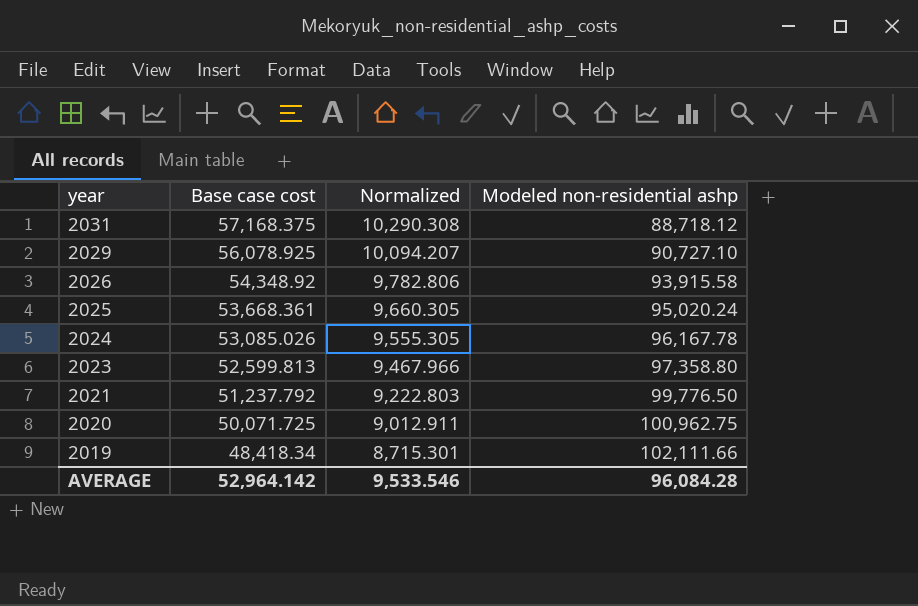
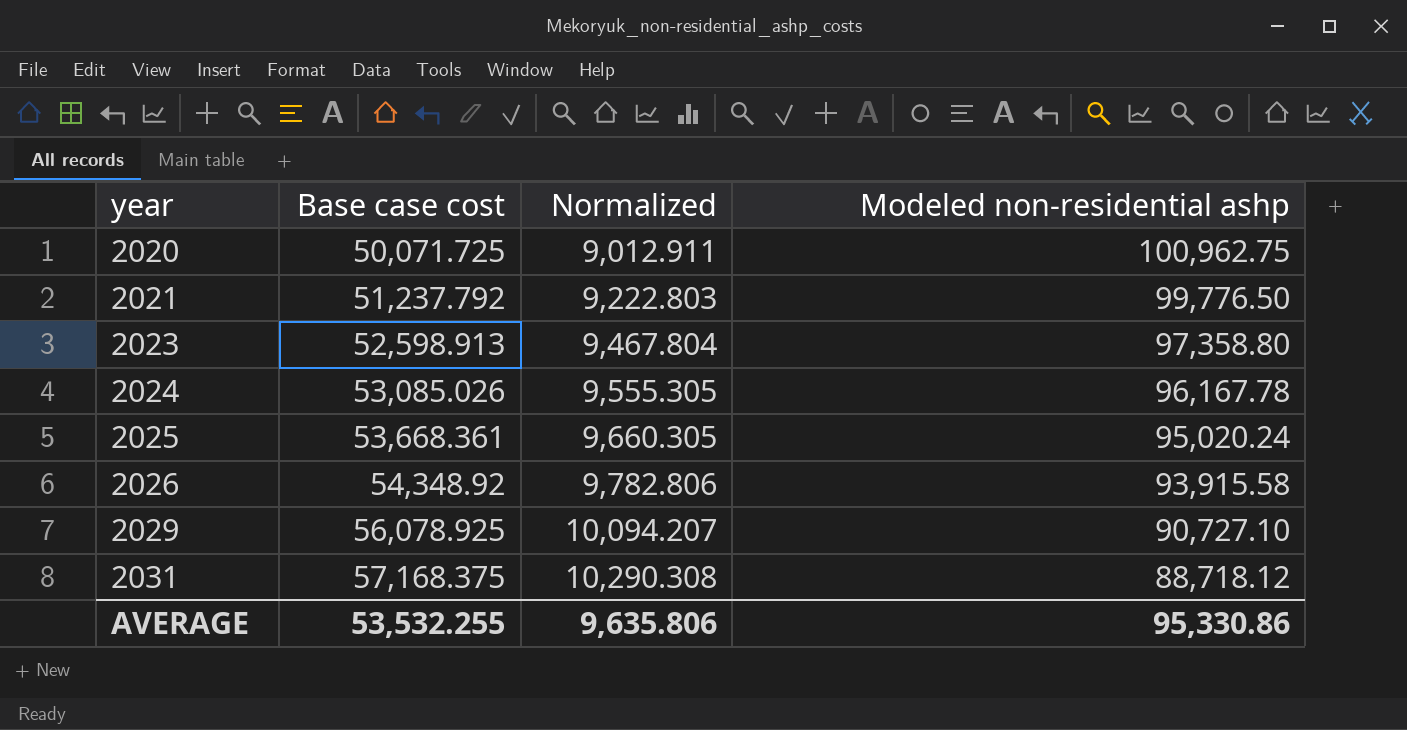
row order: year descending -> year ascending
row 2019: 48,418.34 | 8,715.301 | 102,111.66 -> none
2023 | Base case cost: 52,599.813 -> 52,598.913
2023 | Normalized: 9,467.966 -> 9,467.804
AVERAGE | Base case cost: 52,964.142 -> 53,532.255
AVERAGE | Normalized: 9,533.546 -> 9,635.806
AVERAGE | Modeled non-residential ashp: 96,084.28 -> 95,330.86

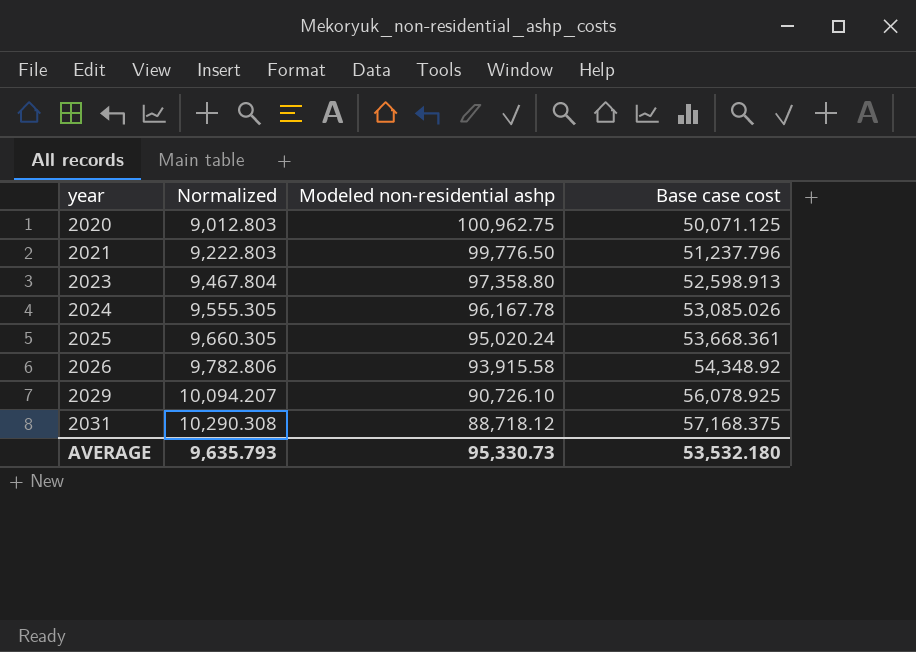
column Base case cost | position: 2 -> 4
2020 | Normalized: 9,012.911 -> 9,012.803
2020 | Base case cost: 50,071.725 -> 50,071.125
2021 | Base case cost: 51,237.792 -> 51,237.796
2029 | Modeled non-residential ashp: 90,727.10 -> 90,726.10
AVERAGE | Normalized: 9,635.806 -> 9,635.793
AVERAGE | Modeled non-residential ashp: 95,330.86 -> 95,330.73
AVERAGE | Base case cost: 53,532.255 -> 53,532.180

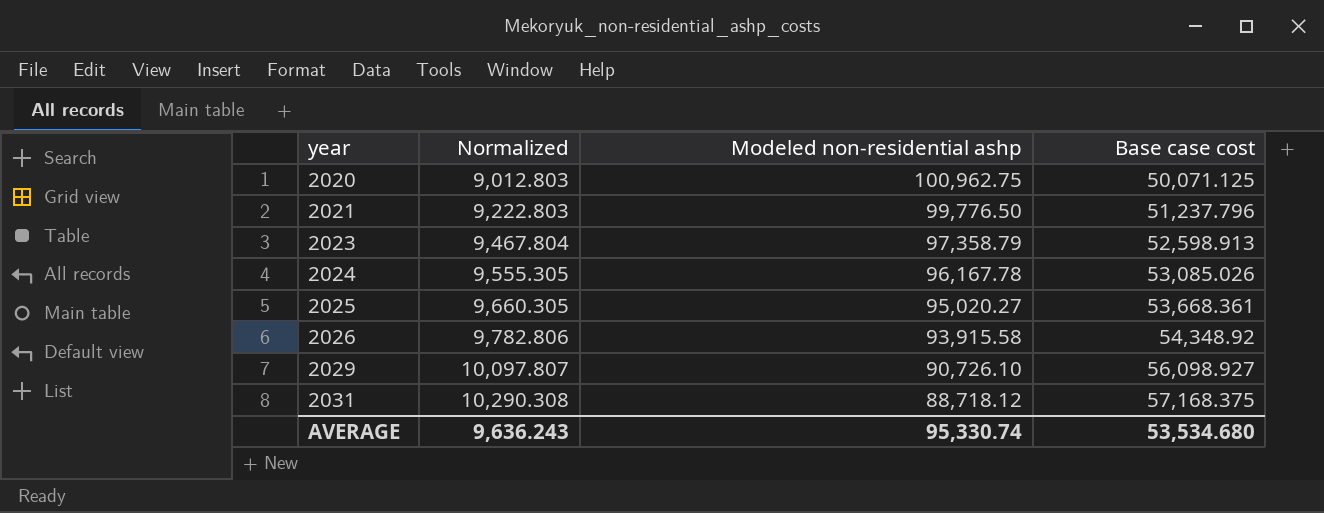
2023 | Modeled non-residential ashp: 97,358.80 -> 97,358.79
2025 | Modeled non-residential ashp: 95,020.24 -> 95,020.27
2029 | Normalized: 10,094.207 -> 10,097.807
2029 | Base case cost: 56,078.925 -> 56,098.927
AVERAGE | Normalized: 9,635.793 -> 9,636.243
AVERAGE | Modeled non-residential ashp: 95,330.73 -> 95,330.74
AVERAGE | Base case cost: 53,532.180 -> 53,534.680

